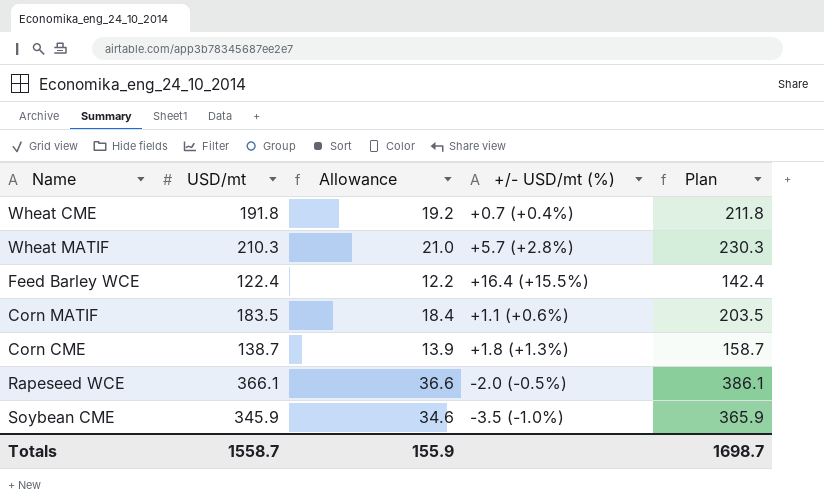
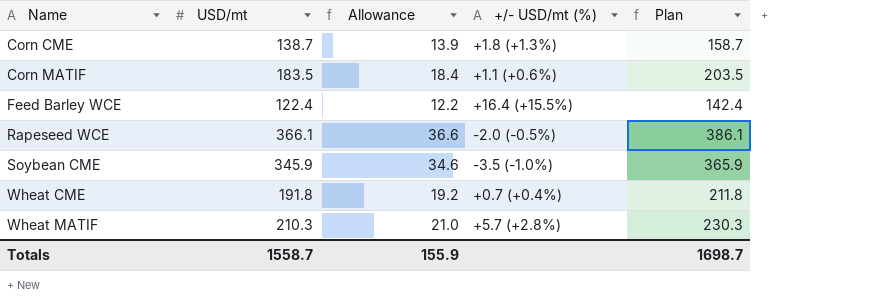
row order: none -> Name ascending

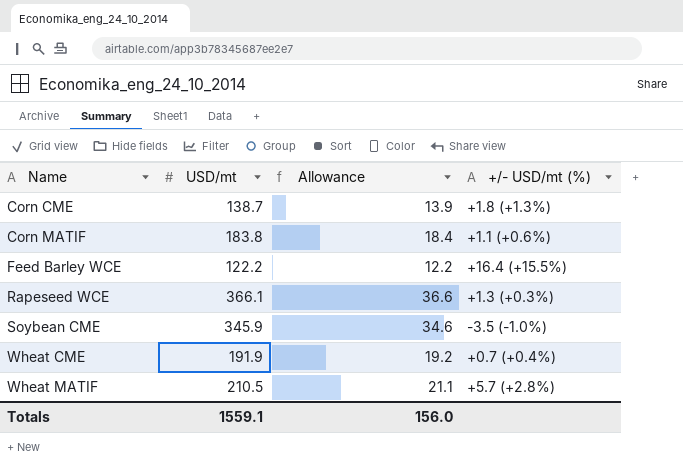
column Plan | formula: [USD/mt] + 20 -> none
Corn MATIF | USD/mt: 183.5 -> 183.8
Feed Barley WCE | USD/mt: 122.4 -> 122.2
Rapeseed WCE | +/- USD/mt (%): -2.0 (-0.5%) -> +1.3 (+0.3%)
Wheat CME | USD/mt: 191.8 -> 191.9
Wheat MATIF | USD/mt: 210.3 -> 210.5
Wheat MATIF | Allowance: 21.0 -> 21.1
Totals | USD/mt: 1558.7 -> 1559.1
Totals | Allowance: 155.9 -> 156.0

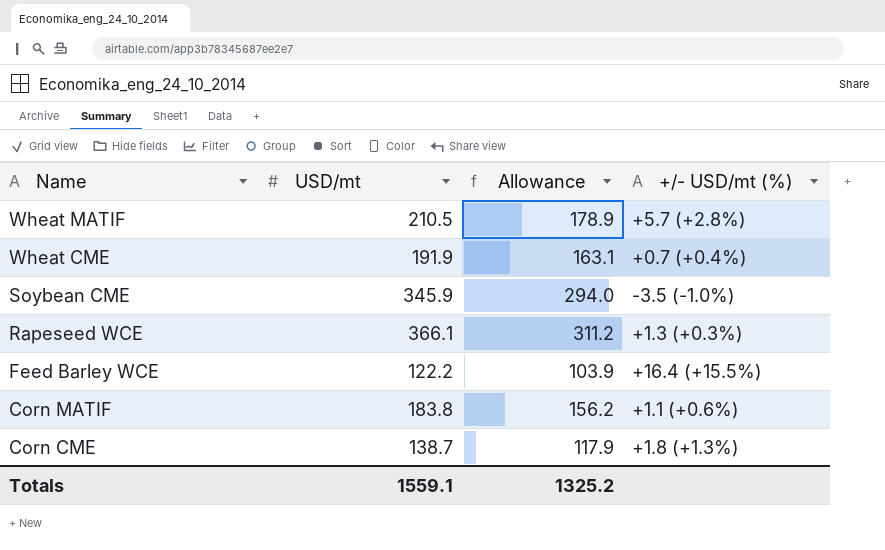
row order: Name ascending -> Name descending
column Allowance | formula: [USD/mt] * 0.1 -> [USD/mt] * 0.85
Totals | Allowance: 156.0 -> 1325.2

